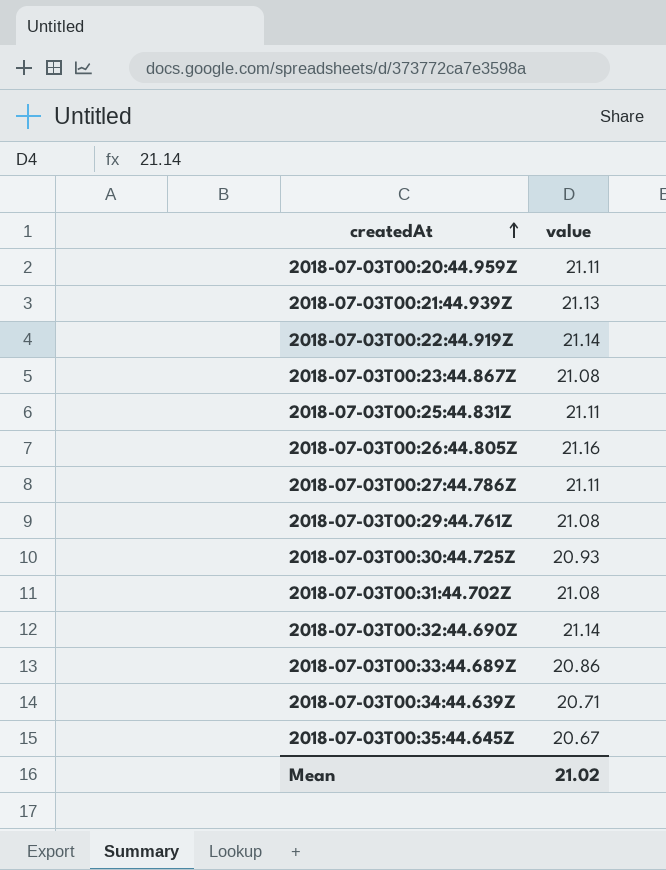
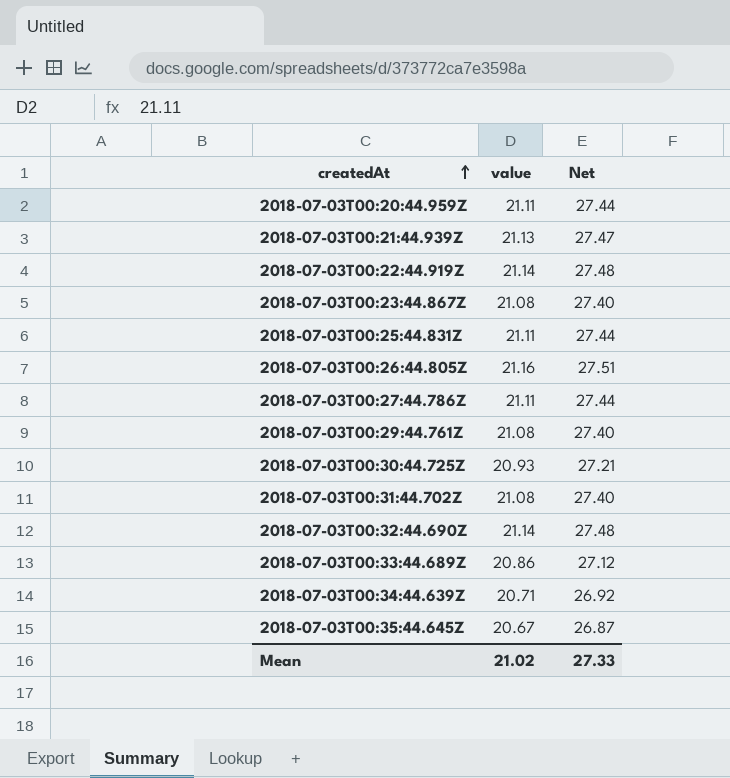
column Net | formula: none -> [value] * 1.3

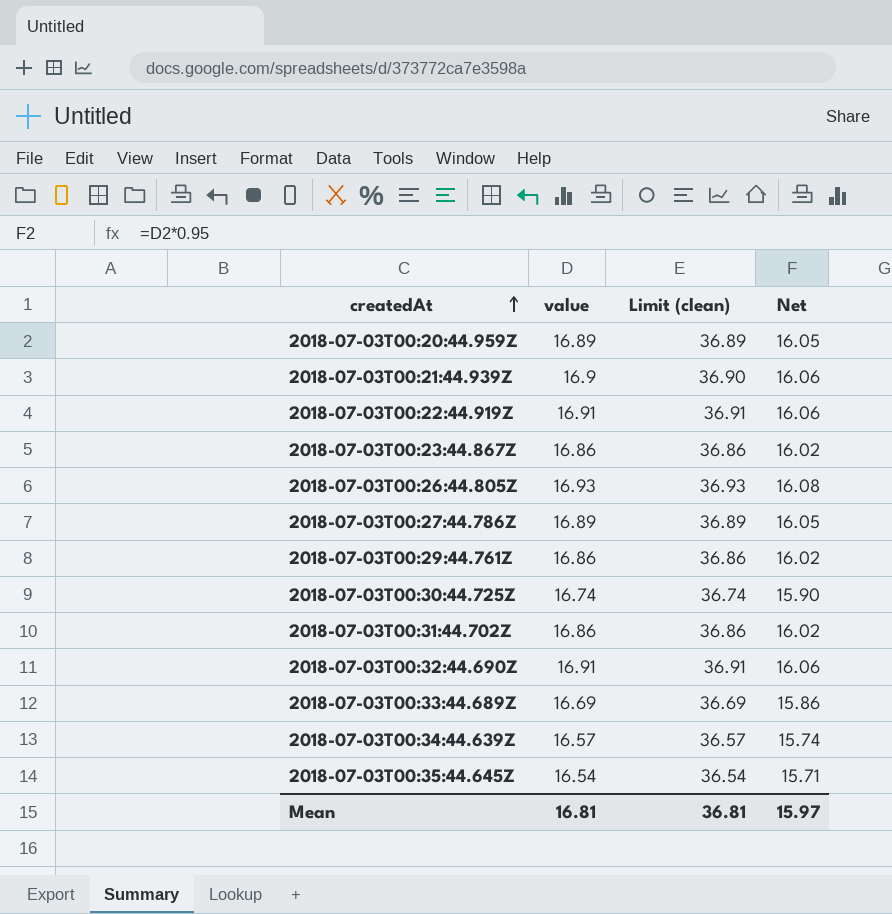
column Limit (clean) | formula: none -> [value] + 20
column Net | formula: [value] * 1.3 -> [value] * 0.95
row 2018-07-03T00:25:44.831Z: 21.11 | 27.44 -> none
2018-07-03T00:20:44.959Z | value: 21.11 -> 16.89
2018-07-03T00:21:44.939Z | value: 21.13 -> 16.9
2018-07-03T00:22:44.919Z | value: 21.14 -> 16.91
2018-07-03T00:23:44.867Z | value: 21.08 -> 16.86
2018-07-03T00:26:44.805Z | value: 21.16 -> 16.93
2018-07-03T00:27:44.786Z | value: 21.11 -> 16.89
2018-07-03T00:29:44.761Z | value: 21.08 -> 16.86
2018-07-03T00:30:44.725Z | value: 20.93 -> 16.74
2018-07-03T00:31:44.702Z | value: 21.08 -> 16.86
2018-07-03T00:32:44.690Z | value: 21.14 -> 16.91
2018-07-03T00:33:44.689Z | value: 20.86 -> 16.69
2018-07-03T00:34:44.639Z | value: 20.71 -> 16.57
2018-07-03T00:35:44.645Z | value: 20.67 -> 16.54
Mean | value: 21.02 -> 16.81
Mean | Net: 27.33 -> 15.97

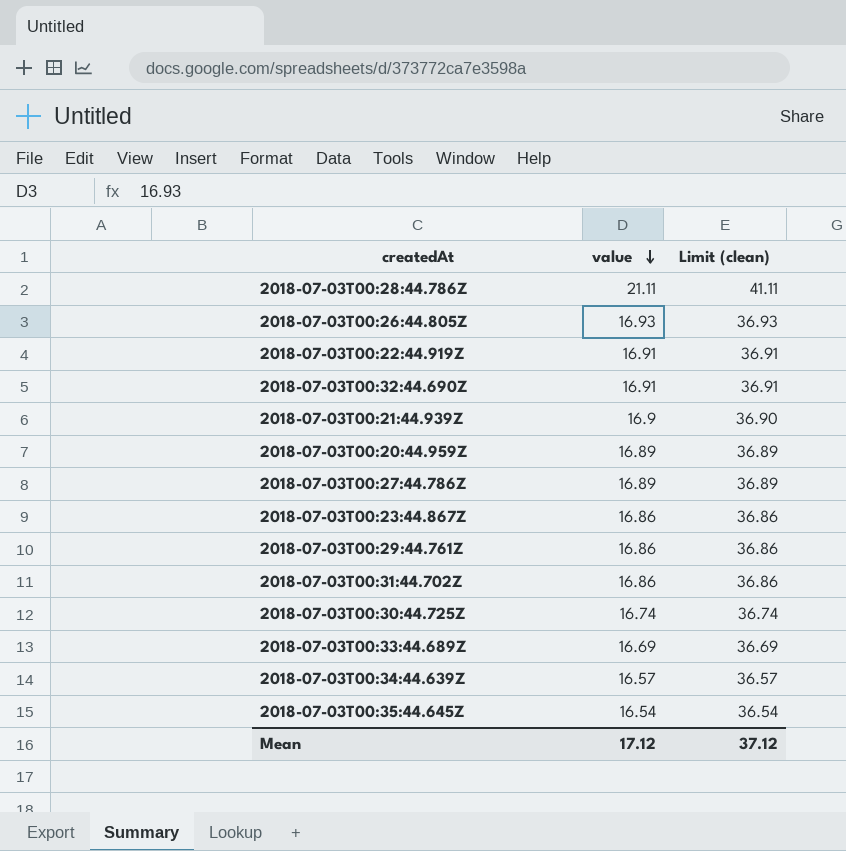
row order: createdAt ascending -> value descending
column Net | formula: [value] * 0.95 -> none
row 2018-07-03T00:28:44.786Z: none -> 21.11 | 41.11
Mean | value: 16.81 -> 17.12
Mean | Limit (clean): 36.81 -> 37.12

